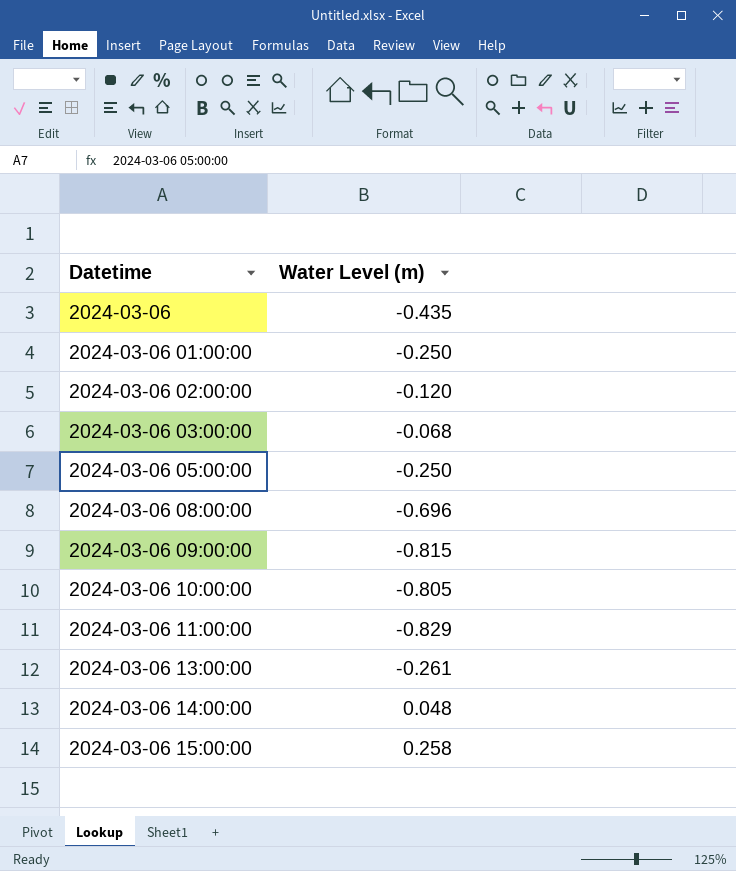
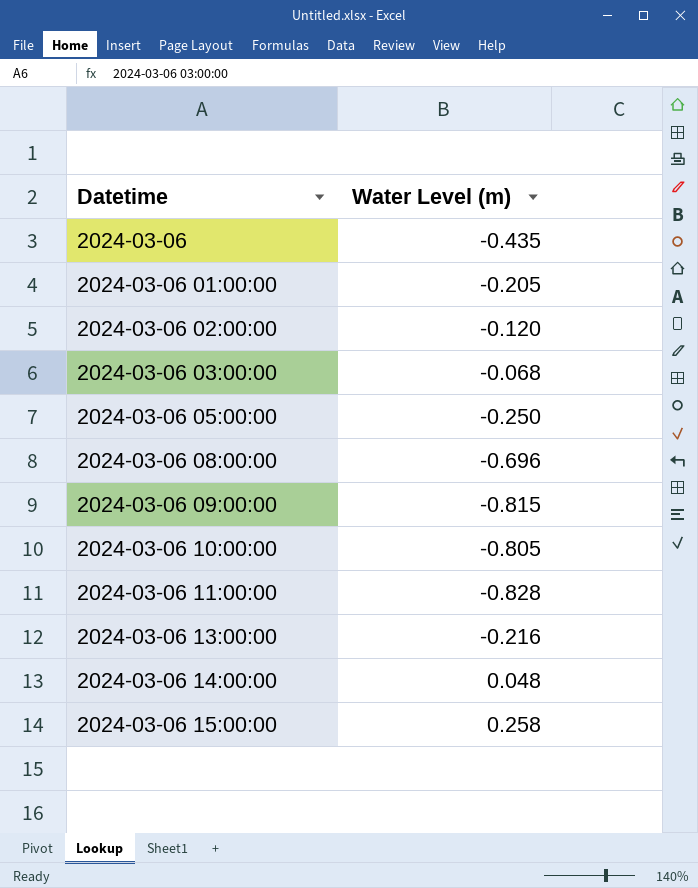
2024-03-06 01:00:00 | Water Level (m): -0.250 -> -0.205
2024-03-06 11:00:00 | Water Level (m): -0.829 -> -0.828
2024-03-06 13:00:00 | Water Level (m): -0.261 -> -0.216

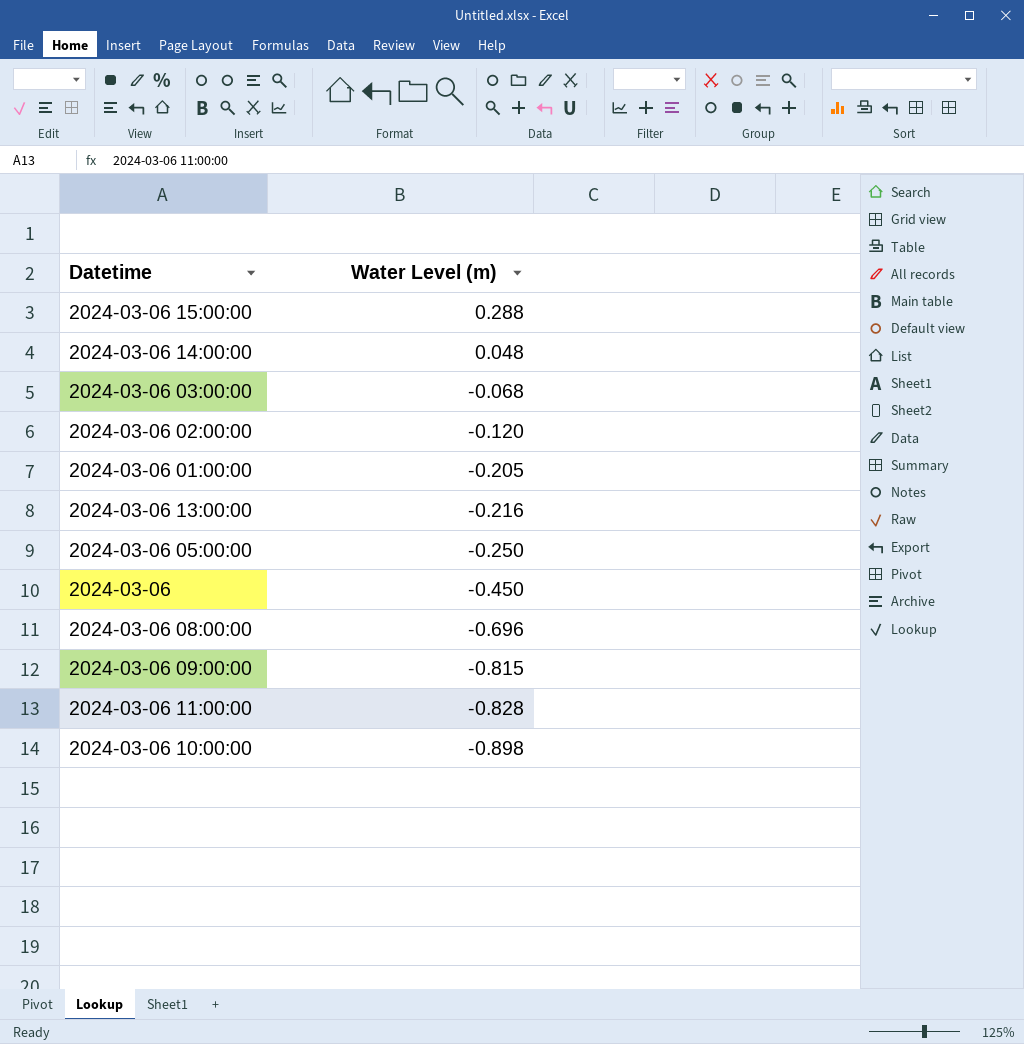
row order: Datetime ascending -> Water Level (m) descending
2024-03-06 15:00:00 | Water Level (m): 0.258 -> 0.288
2024-03-06 | Water Level (m): -0.435 -> -0.450
2024-03-06 10:00:00 | Water Level (m): -0.805 -> -0.898

